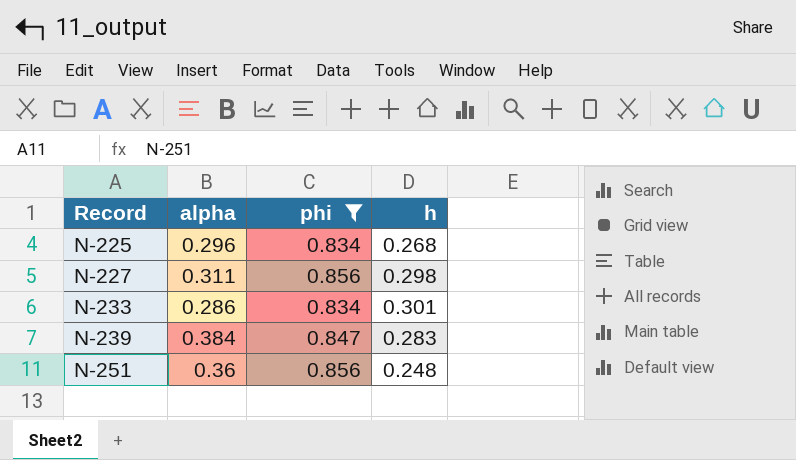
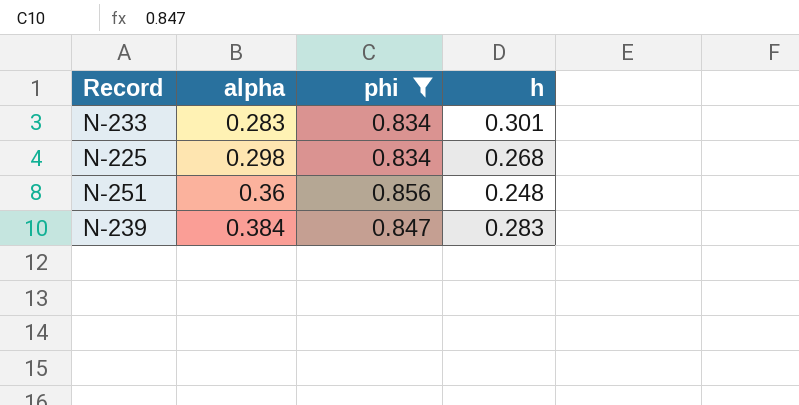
row order: Record ascending -> alpha ascending
row N-227: 0.311 | 0.856 | 0.298 -> none
N-233 | alpha: 0.286 -> 0.283
N-225 | alpha: 0.296 -> 0.298

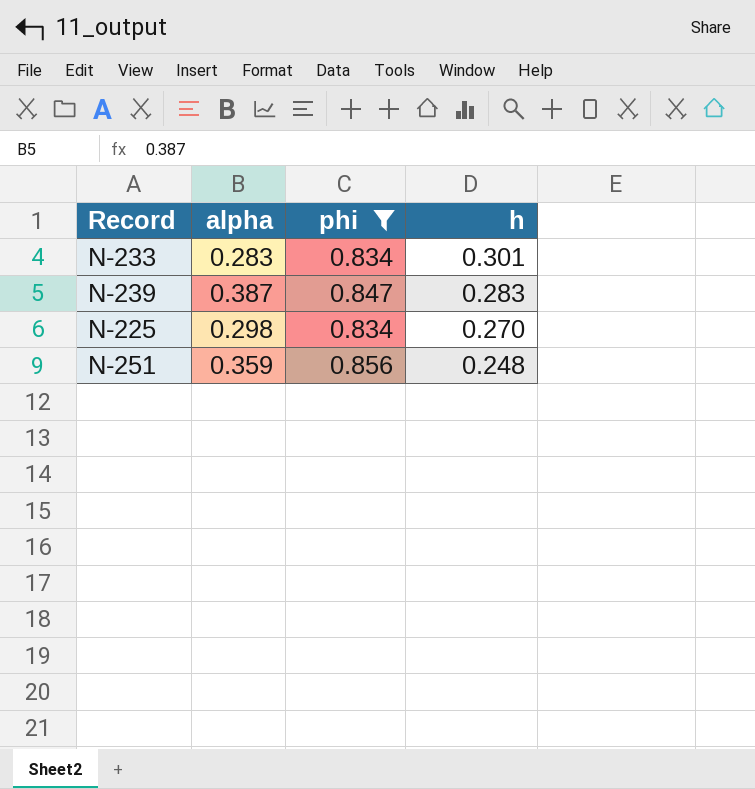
row order: alpha ascending -> h descending
N-239 | alpha: 0.384 -> 0.387
N-225 | h: 0.268 -> 0.270
N-251 | alpha: 0.36 -> 0.359

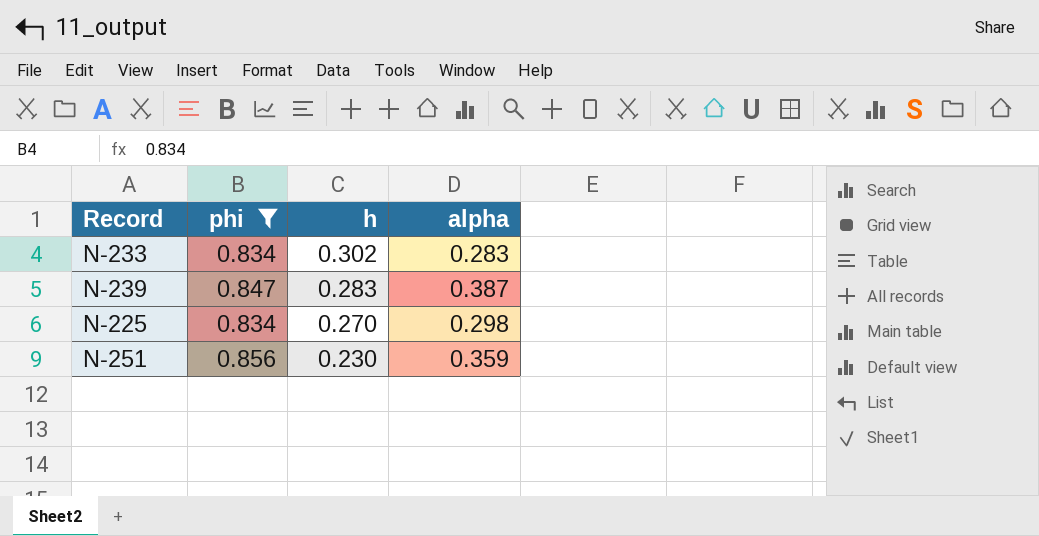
column alpha | position: 2 -> 4
N-233 | h: 0.301 -> 0.302
N-251 | h: 0.248 -> 0.230

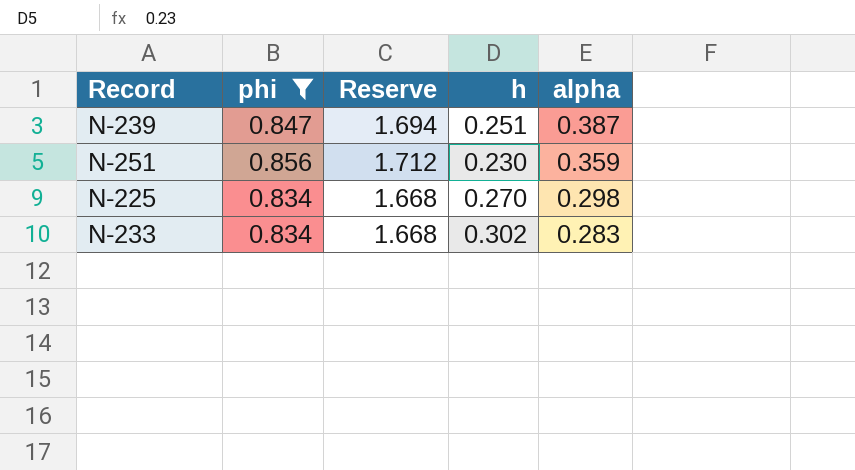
row order: h descending -> alpha descending
column Reserve | formula: none -> [phi] * 2
N-239 | h: 0.283 -> 0.251

